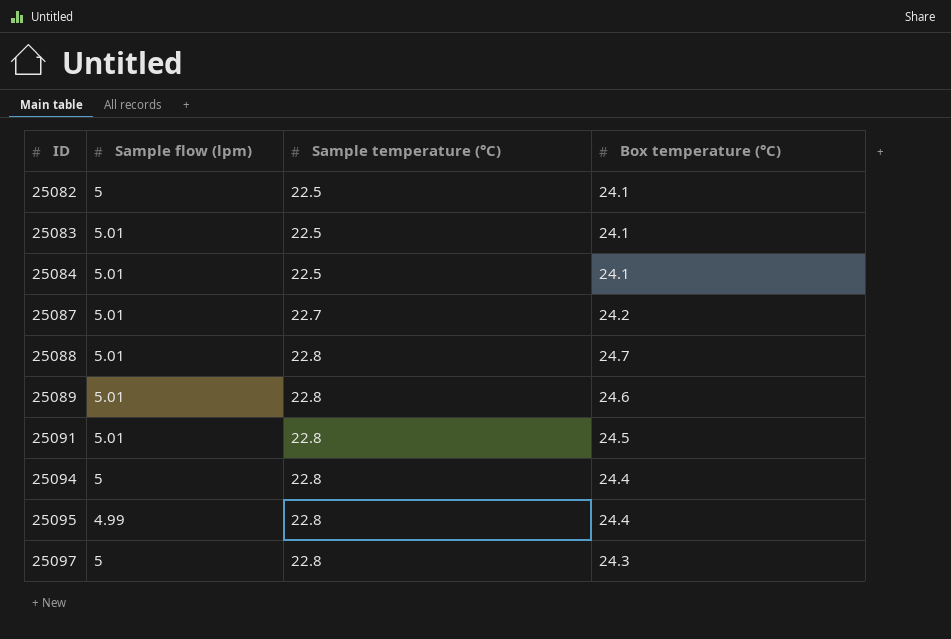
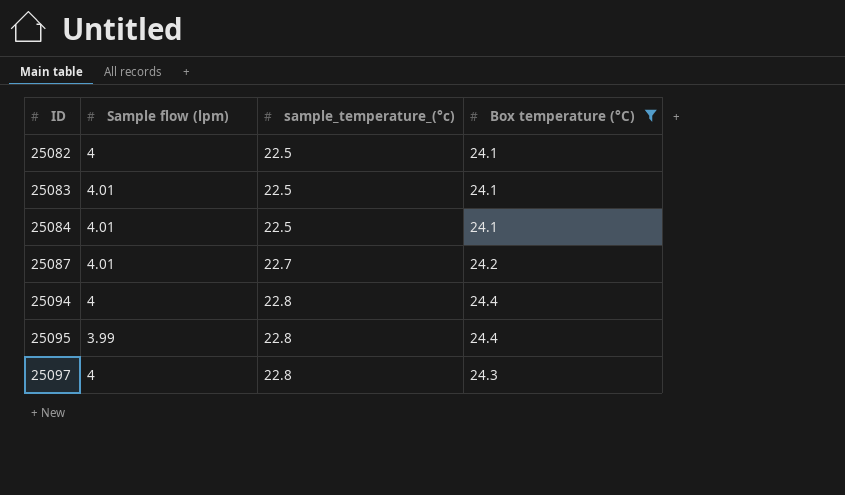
filter: none -> Box temperature (°C) <= 24.4
column name: Sample temperature (°C) -> sample_temperature_(°c)
25082 | Sample flow (lpm): 5 -> 4
25083 | Sample flow (lpm): 5.01 -> 4.01
25084 | Sample flow (lpm): 5.01 -> 4.01
25087 | Sample flow (lpm): 5.01 -> 4.01
25094 | Sample flow (lpm): 5 -> 4
25095 | Sample flow (lpm): 4.99 -> 3.99
25097 | Sample flow (lpm): 5 -> 4

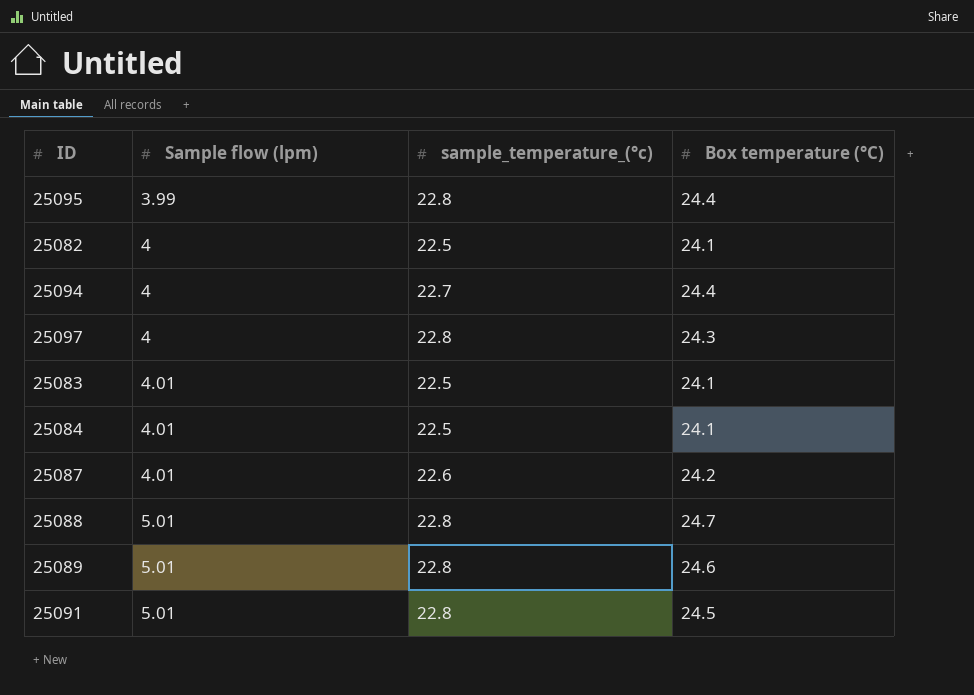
filter: Box temperature (°C) <= 24.4 -> none
row order: ID ascending -> Sample flow (lpm) ascending
25094 | sample_temperature_(°c): 22.8 -> 22.7
25087 | sample_temperature_(°c): 22.7 -> 22.6

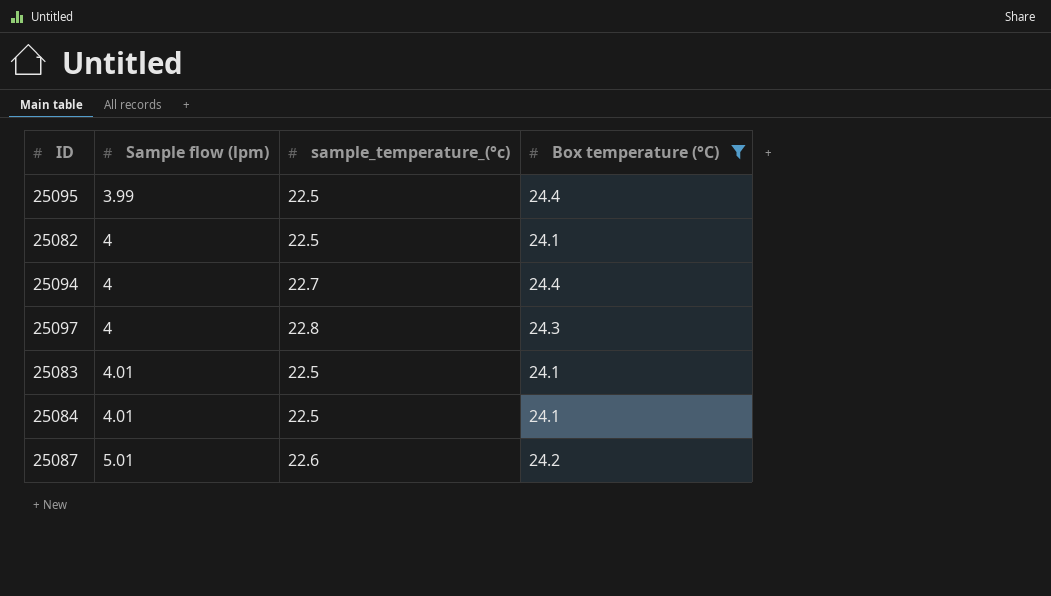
filter: none -> Box temperature (°C) <= 24.4
25095 | sample_temperature_(°c): 22.8 -> 22.5
25087 | Sample flow (lpm): 4.01 -> 5.01

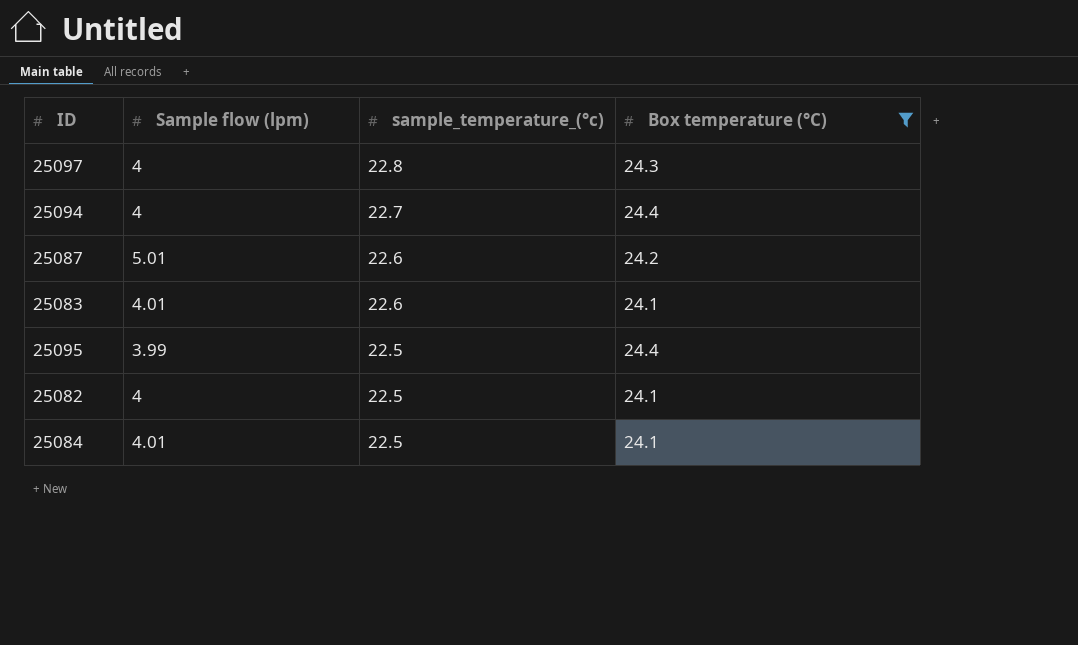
row order: Sample flow (lpm) ascending -> sample_temperature_(°c) descending
25083 | sample_temperature_(°c): 22.5 -> 22.6

